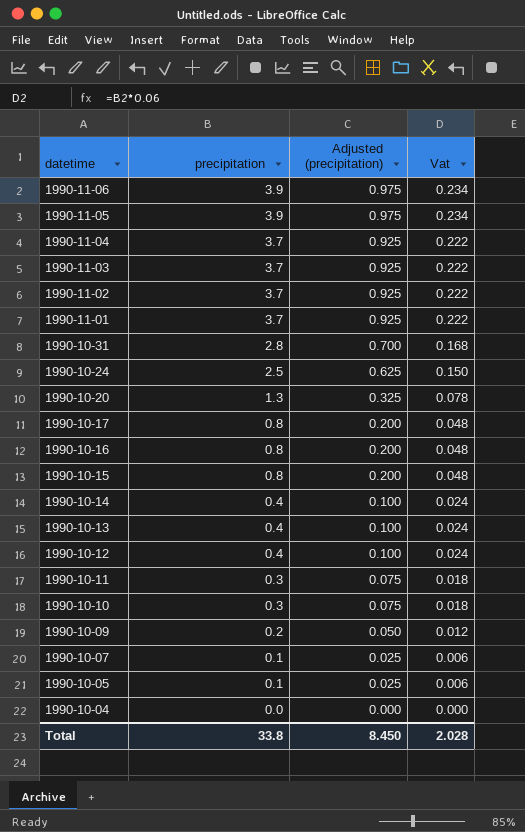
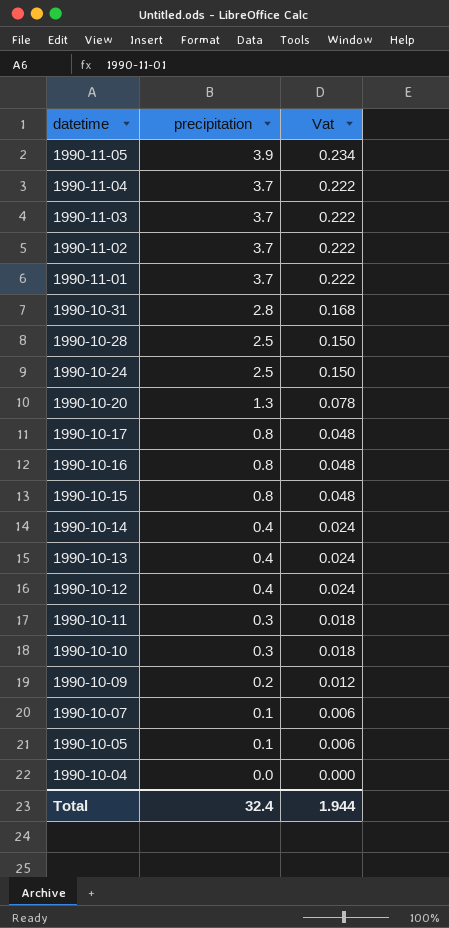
column Adjusted (precipitation) | formula: [precipitation] * 0.25 -> none
row 1990-11-06: 3.9 | 0.975 | 0.234 -> none
row 1990-10-28: none -> 2.5 | 0.150
Total | precipitation: 33.8 -> 32.4
Total | Vat: 2.028 -> 1.944

